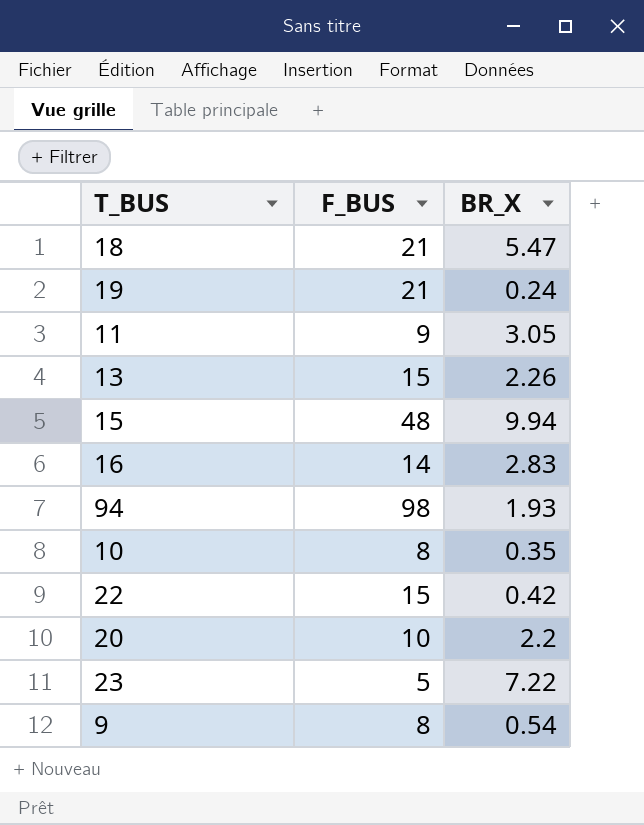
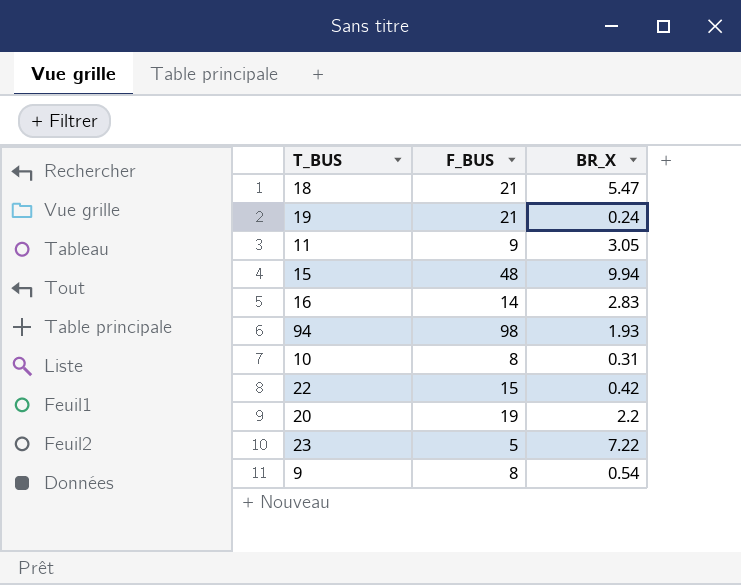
row 13: 15 | 2.26 -> none
10 | BR_X: 0.35 -> 0.31
20 | F_BUS: 10 -> 19

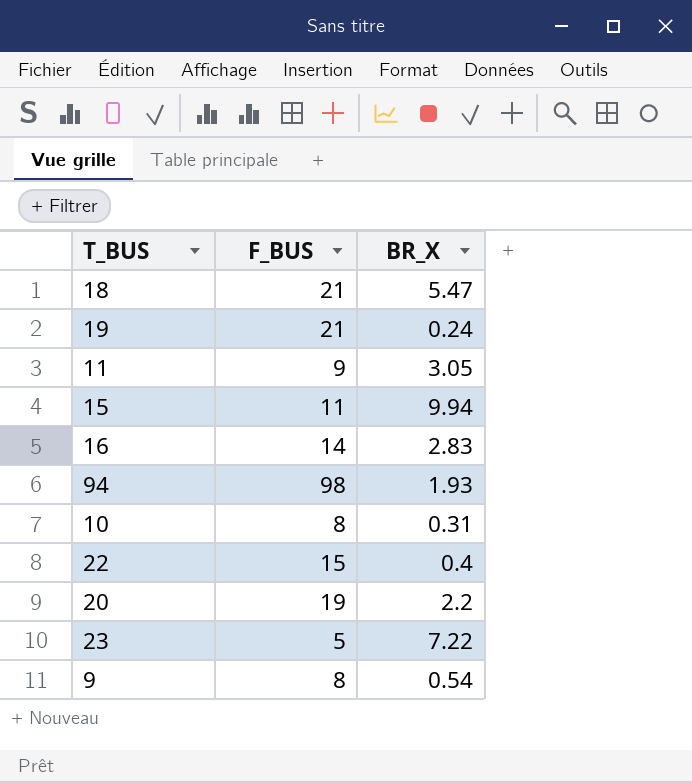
15 | F_BUS: 48 -> 11
22 | BR_X: 0.42 -> 0.4

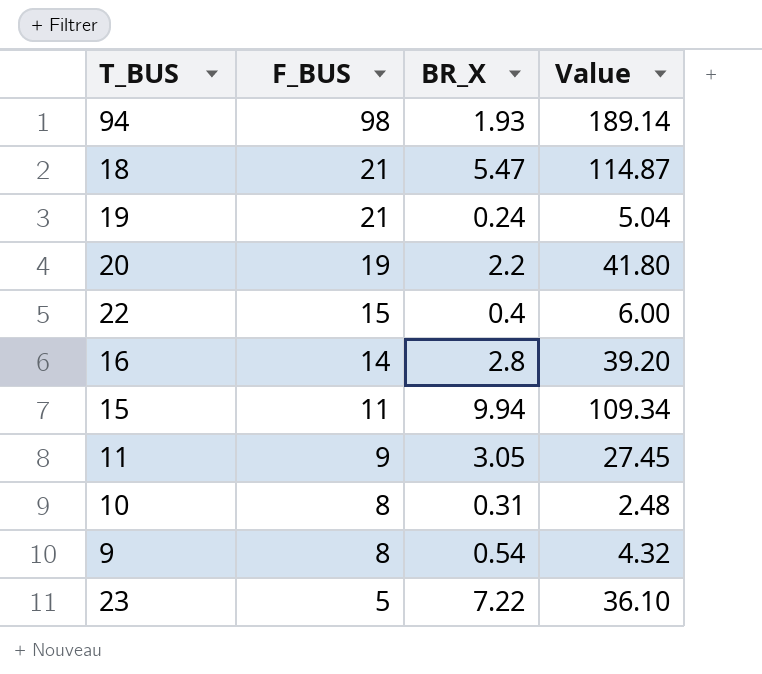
row order: none -> F_BUS descending
column Value | formula: none -> [F_BUS] * [BR_X]
16 | BR_X: 2.83 -> 2.8

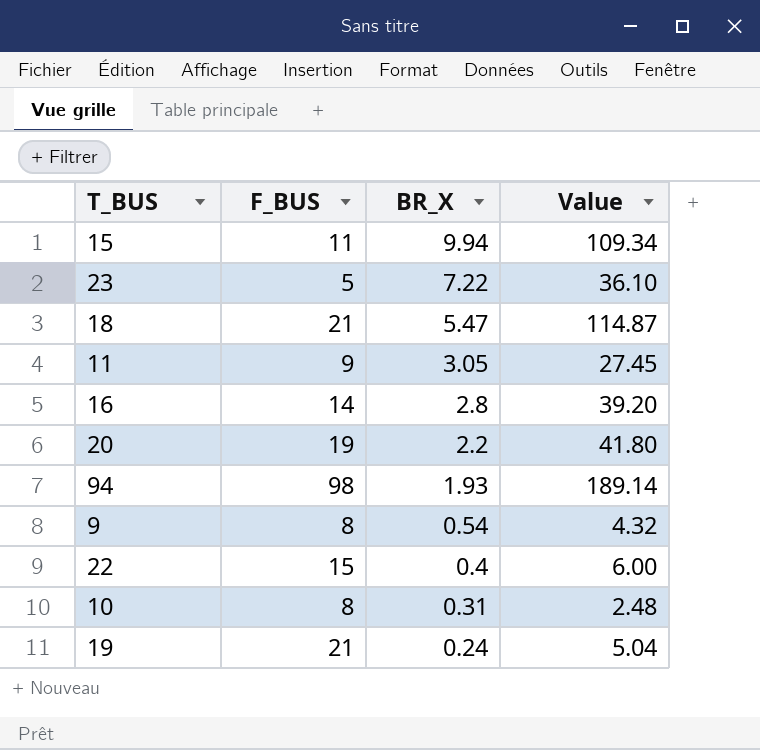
row order: F_BUS descending -> BR_X descending

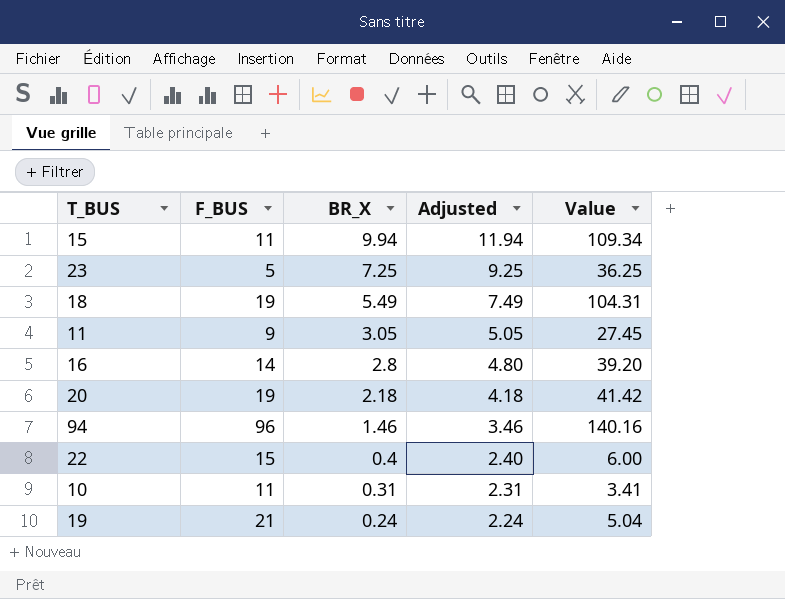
column Adjusted | formula: none -> [BR_X] + 2
row 9: 8 | 0.54 | 4.32 -> none
23 | BR_X: 7.22 -> 7.25
23 | Value: 36.10 -> 36.25
18 | F_BUS: 21 -> 19
18 | BR_X: 5.47 -> 5.49
18 | Value: 114.87 -> 104.31
20 | BR_X: 2.2 -> 2.18
20 | Value: 41.80 -> 41.42
94 | F_BUS: 98 -> 96
94 | BR_X: 1.93 -> 1.46
94 | Value: 189.14 -> 140.16
10 | F_BUS: 8 -> 11
10 | Value: 2.48 -> 3.41

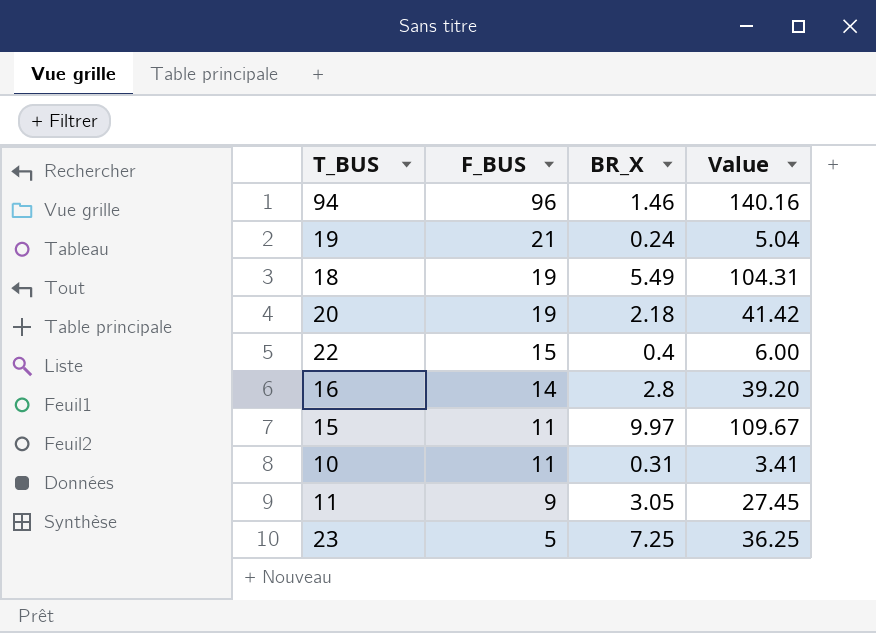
row order: BR_X descending -> F_BUS descending
column Adjusted | formula: [BR_X] + 2 -> none
15 | BR_X: 9.94 -> 9.97
15 | Value: 109.34 -> 109.67

